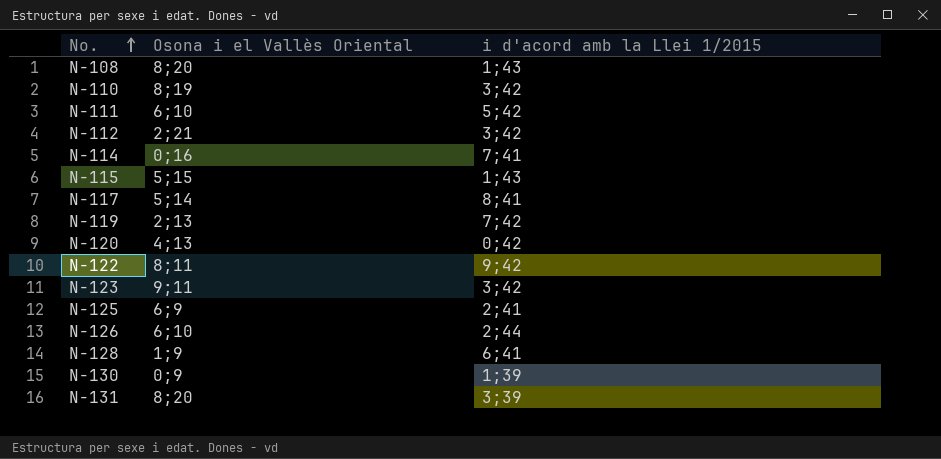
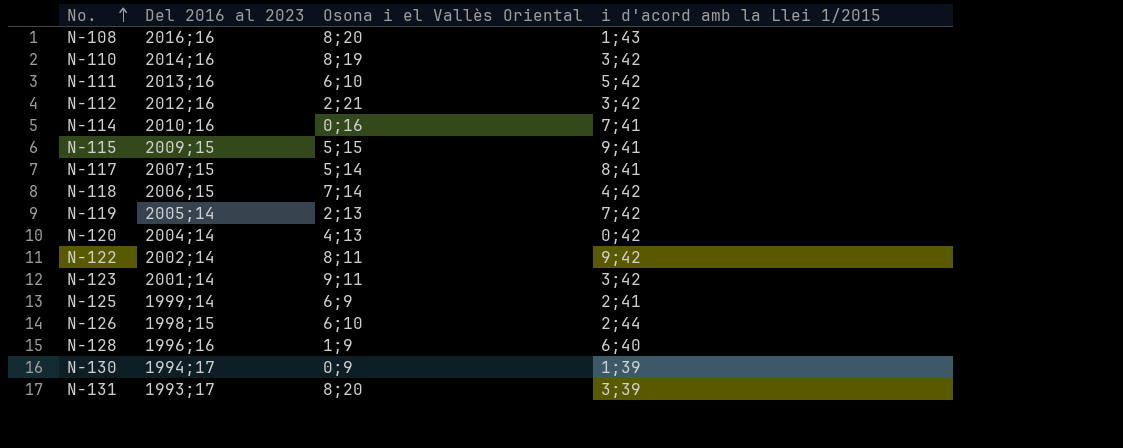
column Del 2016 al 2023 | position: none -> 2
N-115 | i d'acord amb la Llei 1/2015: 1;43 -> 9;41
row N-118: none -> 2006;15 | 7;14 | 4;42
N-128 | i d'acord amb la Llei 1/2015: 6;41 -> 6;40

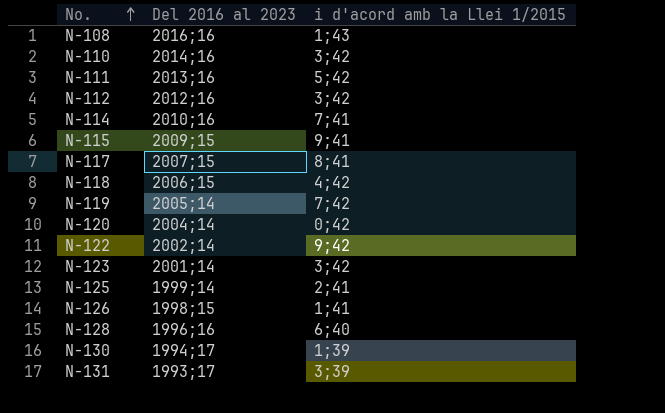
column Osona i el Vallès Oriental | position: 3 -> none
N-126 | i d'acord amb la Llei 1/2015: 2;44 -> 1;41

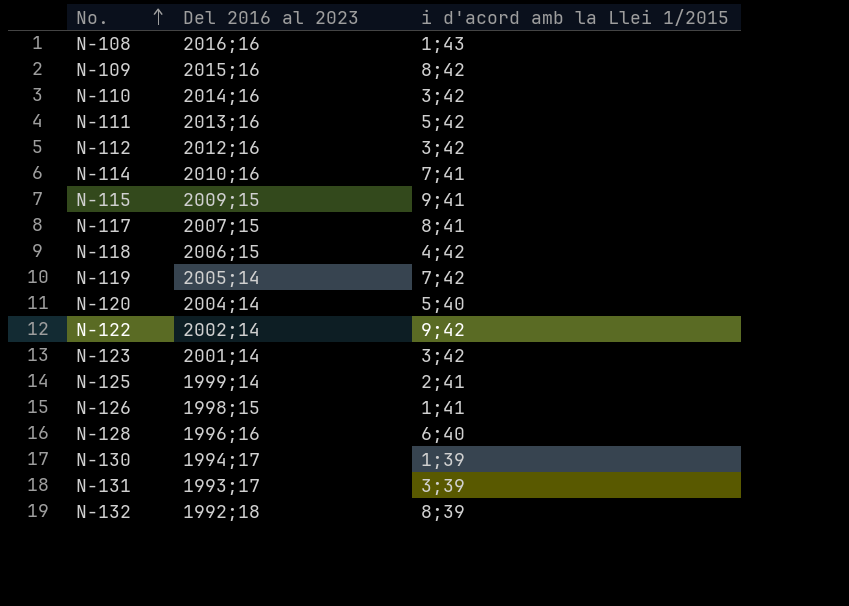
row N-109: none -> 2015;16 | 8;42
N-120 | i d'acord amb la Llei 1/2015: 0;42 -> 5;40
row N-132: none -> 1992;18 | 8;39

